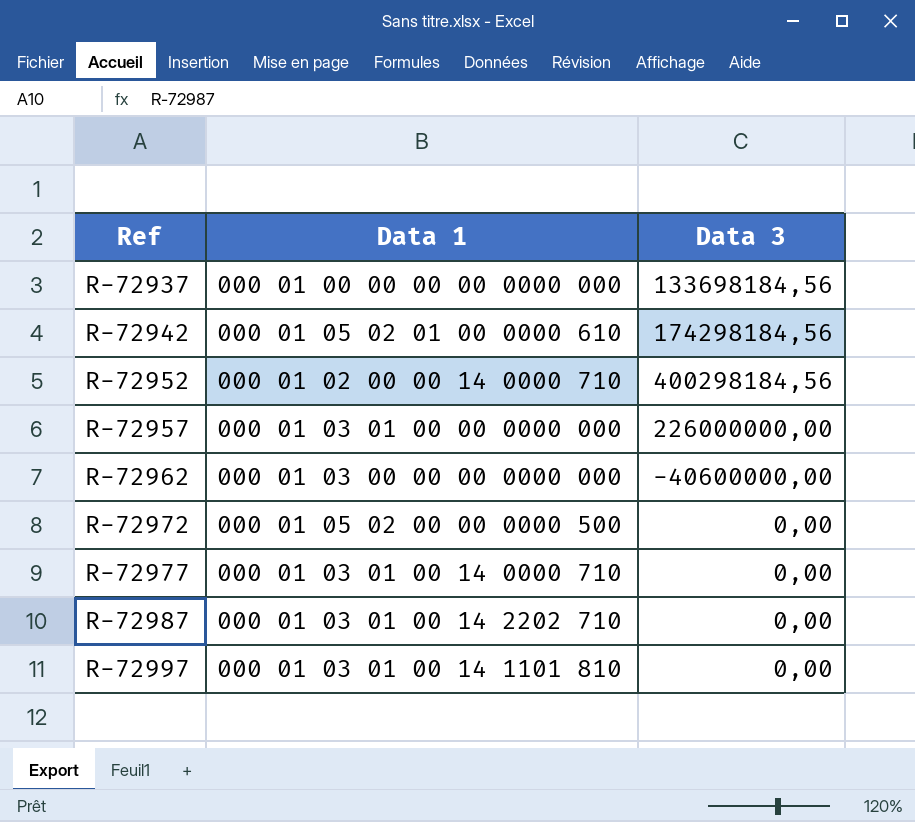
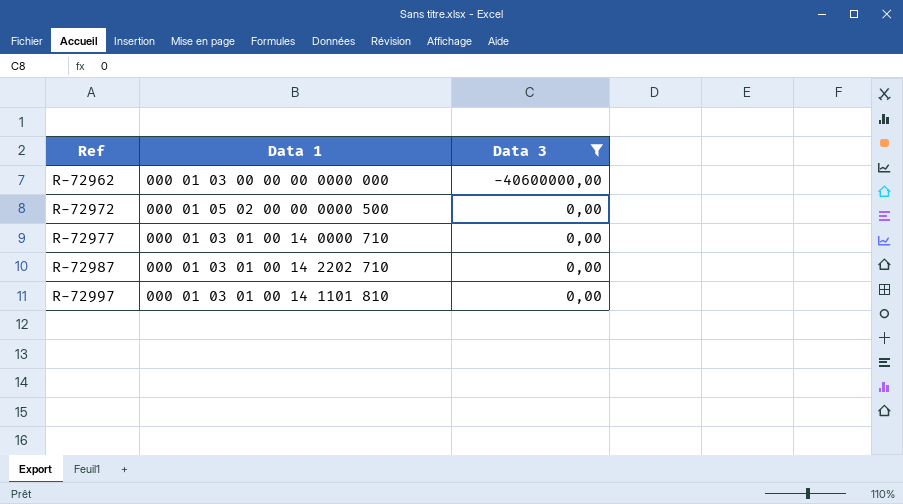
filter: none -> Data 3 <= 0,00

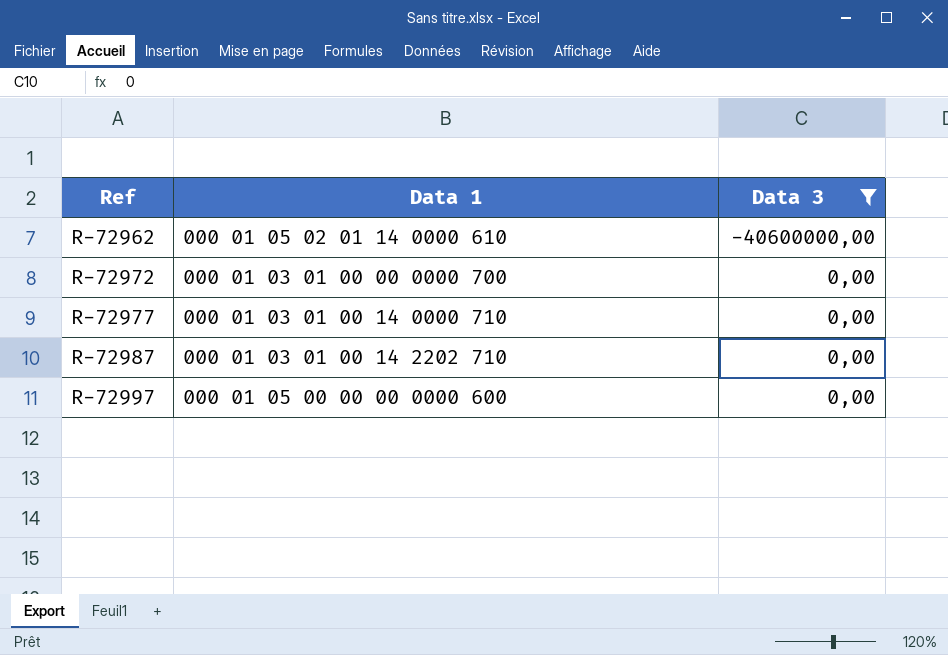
R-72962 | Data 1: 000 01 03 00 00 00 0000 000 -> 000 01 05 02 01 14 0000 610
R-72972 | Data 1: 000 01 05 02 00 00 0000 500 -> 000 01 03 01 00 00 0000 700
R-72997 | Data 1: 000 01 03 01 00 14 1101 810 -> 000 01 05 00 00 00 0000 600

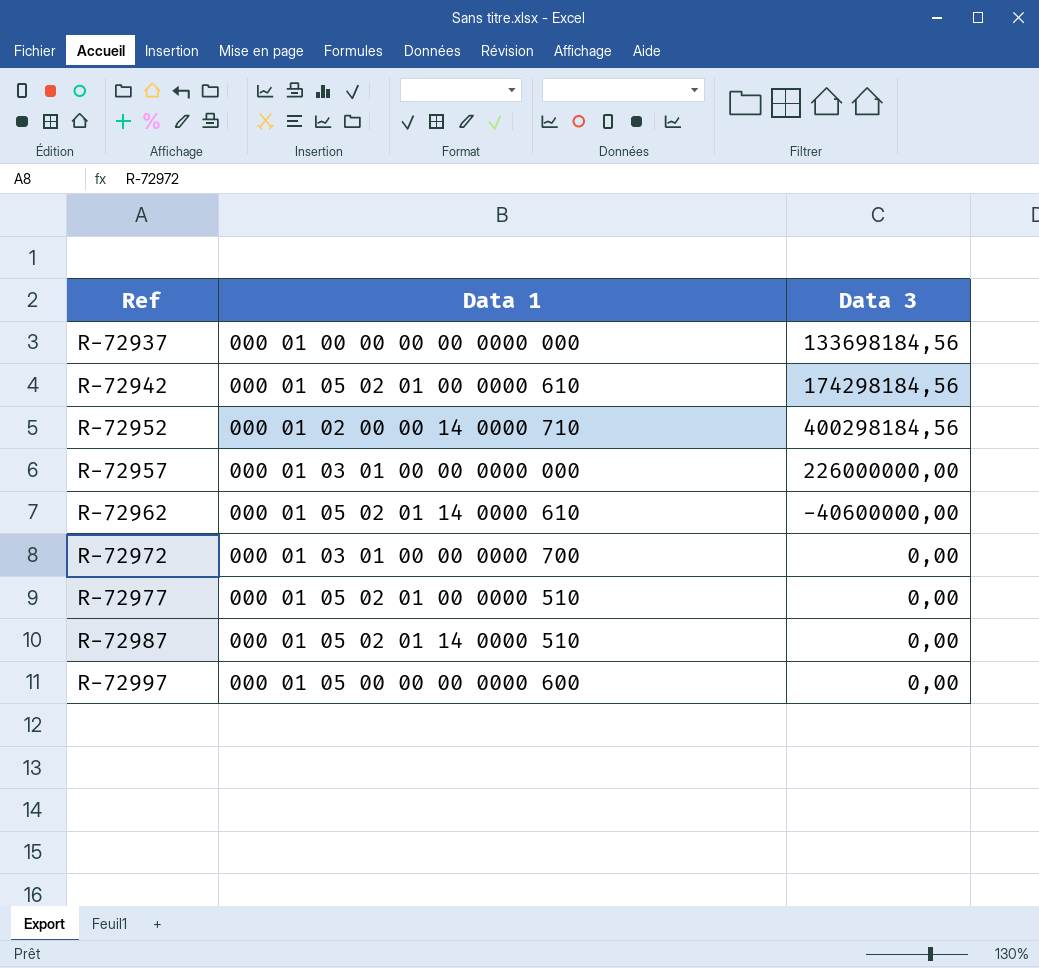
filter: Data 3 <= 0,00 -> none
R-72977 | Data 1: 000 01 03 01 00 14 0000 710 -> 000 01 05 02 01 00 0000 510
R-72987 | Data 1: 000 01 03 01 00 14 2202 710 -> 000 01 05 02 01 14 0000 510

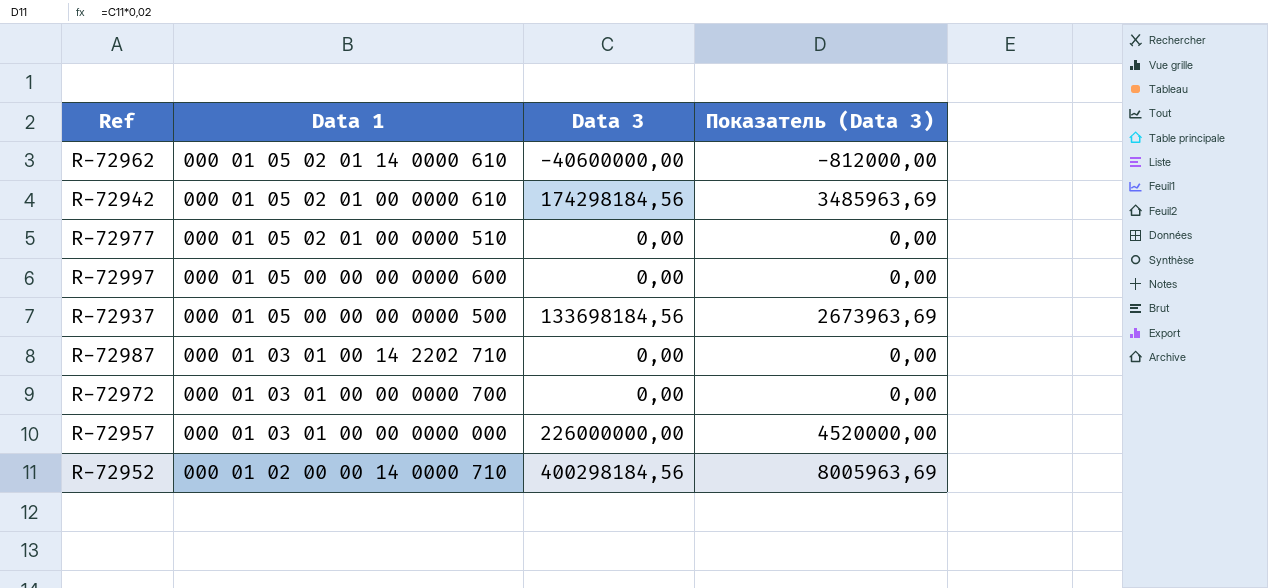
row order: Ref ascending -> Data 1 descending
column Показатель (Data 3) | formula: none -> [Data 3] * 0,02
R-72937 | Data 1: 000 01 00 00 00 00 0000 000 -> 000 01 05 00 00 00 0000 500
R-72987 | Data 1: 000 01 05 02 01 14 0000 510 -> 000 01 03 01 00 14 2202 710

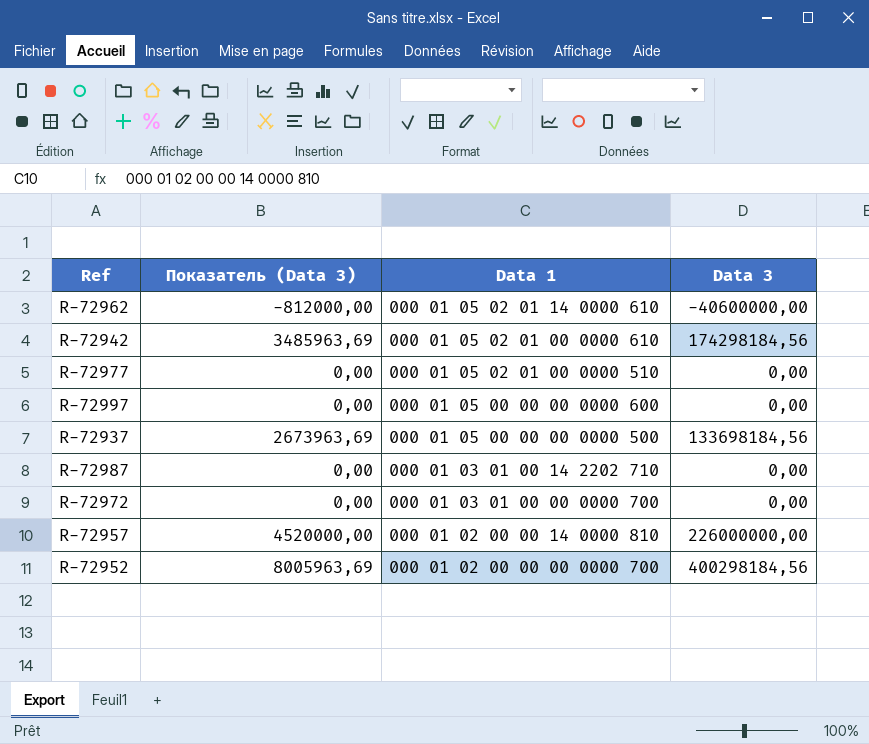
column Показатель (Data 3) | position: 4 -> 2
R-72957 | Data 1: 000 01 03 01 00 00 0000 000 -> 000 01 02 00 00 14 0000 810
R-72952 | Data 1: 000 01 02 00 00 14 0000 710 -> 000 01 02 00 00 00 0000 700

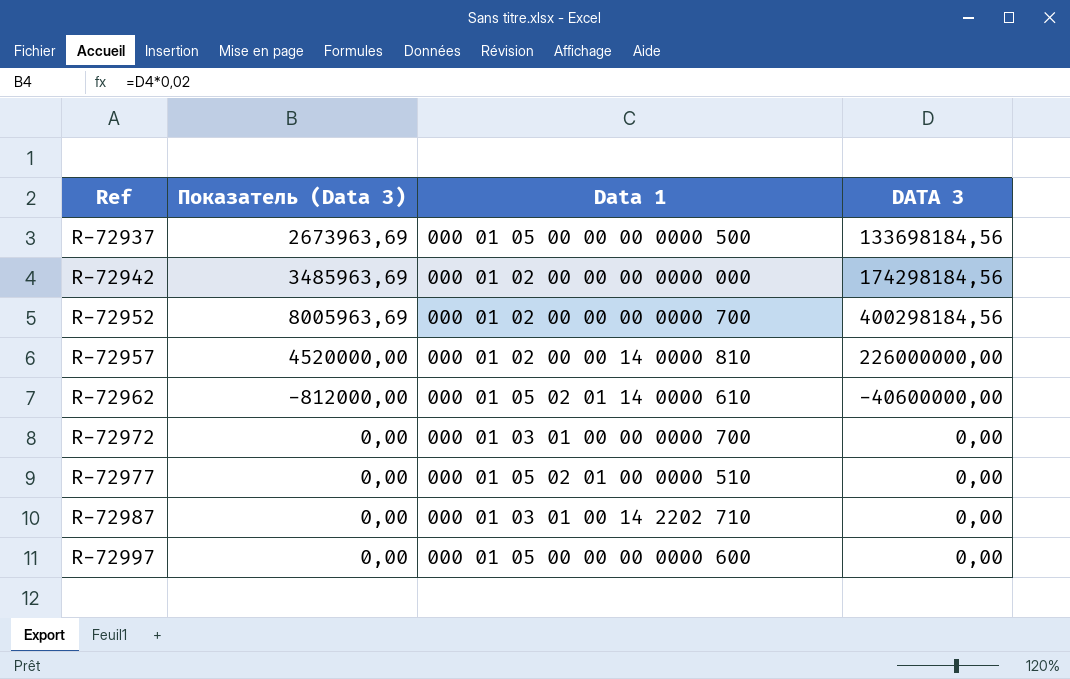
row order: Data 1 descending -> Ref ascending
column name: Data 3 -> DATA 3
R-72942 | Data 1: 000 01 05 02 01 00 0000 610 -> 000 01 02 00 00 00 0000 000

